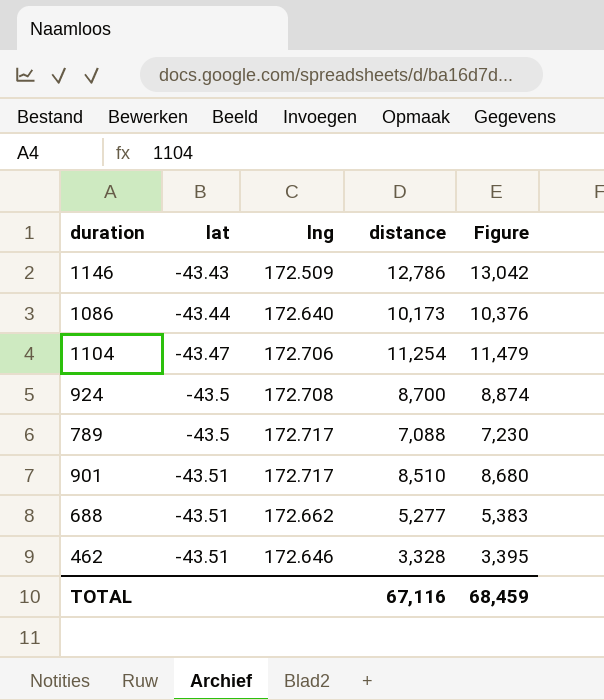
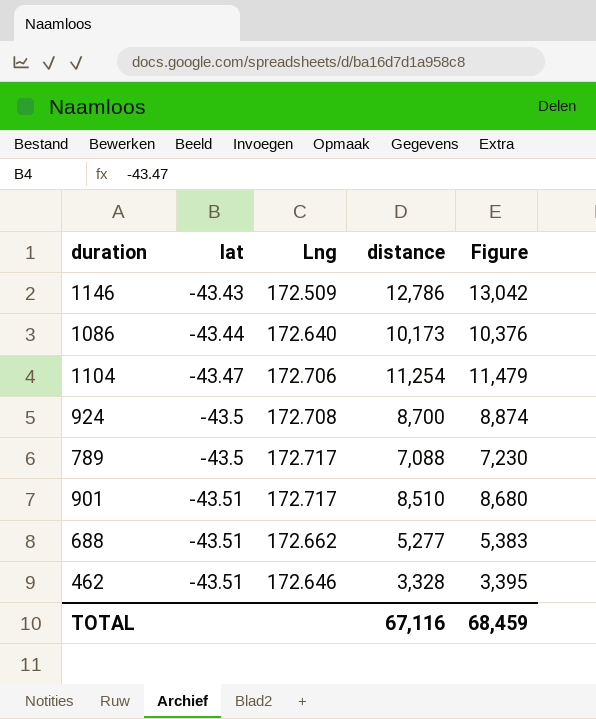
column name: lng -> Lng

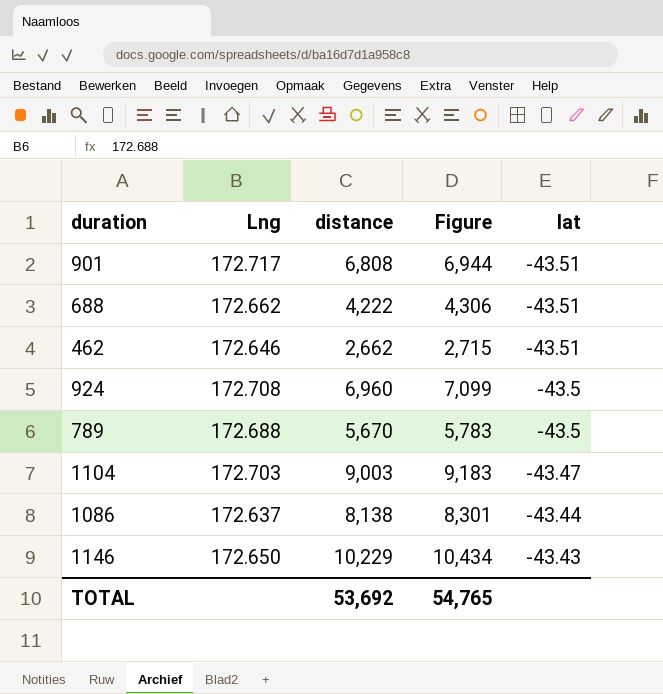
row order: lat descending -> lat ascending
column lat | position: 2 -> 5
901 | distance: 8,510 -> 6,808
901 | Figure: 8,680 -> 6,944
688 | distance: 5,277 -> 4,222
688 | Figure: 5,383 -> 4,306
462 | distance: 3,328 -> 2,662
462 | Figure: 3,395 -> 2,715
924 | distance: 8,700 -> 6,960
924 | Figure: 8,874 -> 7,099
789 | Lng: 172.717 -> 172.688
789 | distance: 7,088 -> 5,670
789 | Figure: 7,230 -> 5,783
1104 | Lng: 172.706 -> 172.703
1104 | distance: 11,254 -> 9,003
1104 | Figure: 11,479 -> 9,183
1086 | Lng: 172.640 -> 172.637
1086 | distance: 10,173 -> 8,138
1086 | Figure: 10,376 -> 8,301
1146 | Lng: 172.509 -> 172.650
1146 | distance: 12,786 -> 10,229
1146 | Figure: 13,042 -> 10,434
TOTAL | distance: 67,116 -> 53,692
TOTAL | Figure: 68,459 -> 54,765

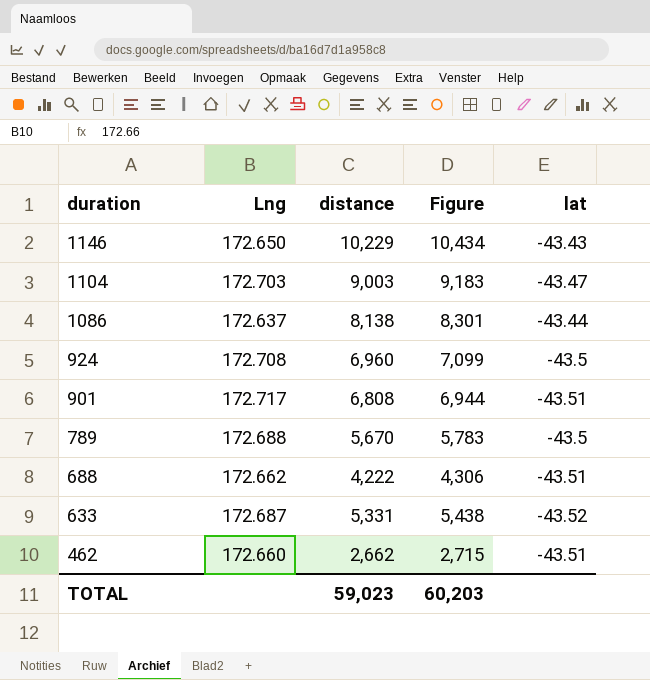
row order: lat ascending -> duration descending
row 633: none -> 172.687 | 5,331 | 5,438 | -43.52
462 | Lng: 172.646 -> 172.660
TOTAL | distance: 53,692 -> 59,023
TOTAL | Figure: 54,765 -> 60,203

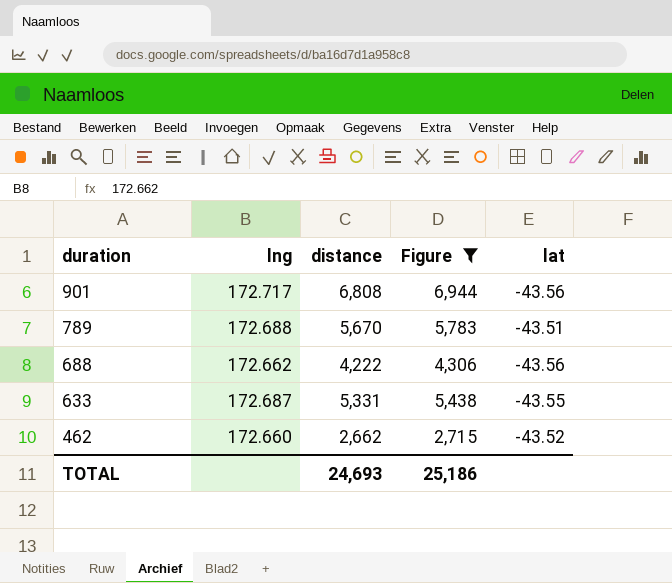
filter: none -> Figure <= 6,944
column name: Lng -> lng
901 | lat: -43.51 -> -43.56
789 | lat: -43.5 -> -43.51
688 | lat: -43.51 -> -43.56
633 | lat: -43.52 -> -43.55
462 | lat: -43.51 -> -43.52
TOTAL | distance: 59,023 -> 24,693
TOTAL | Figure: 60,203 -> 25,186

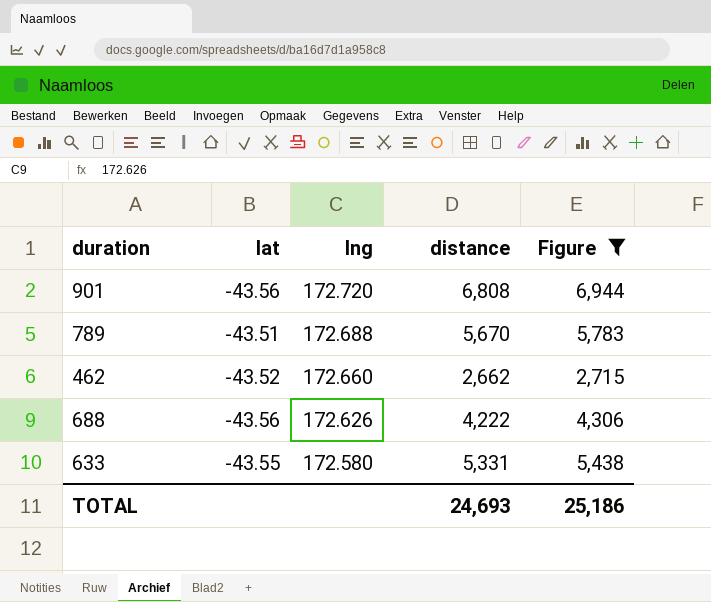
row order: duration descending -> lng descending
column lat | position: 5 -> 2
901 | lng: 172.717 -> 172.720
688 | lng: 172.662 -> 172.626
633 | lng: 172.687 -> 172.580

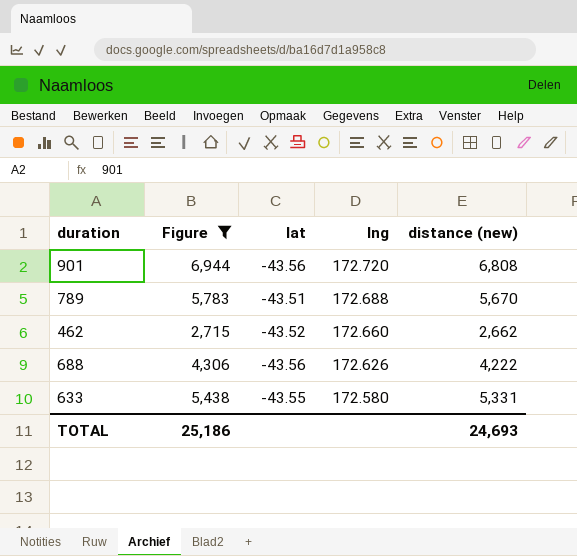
column Figure | position: 5 -> 2
column name: distance -> distance (new)

